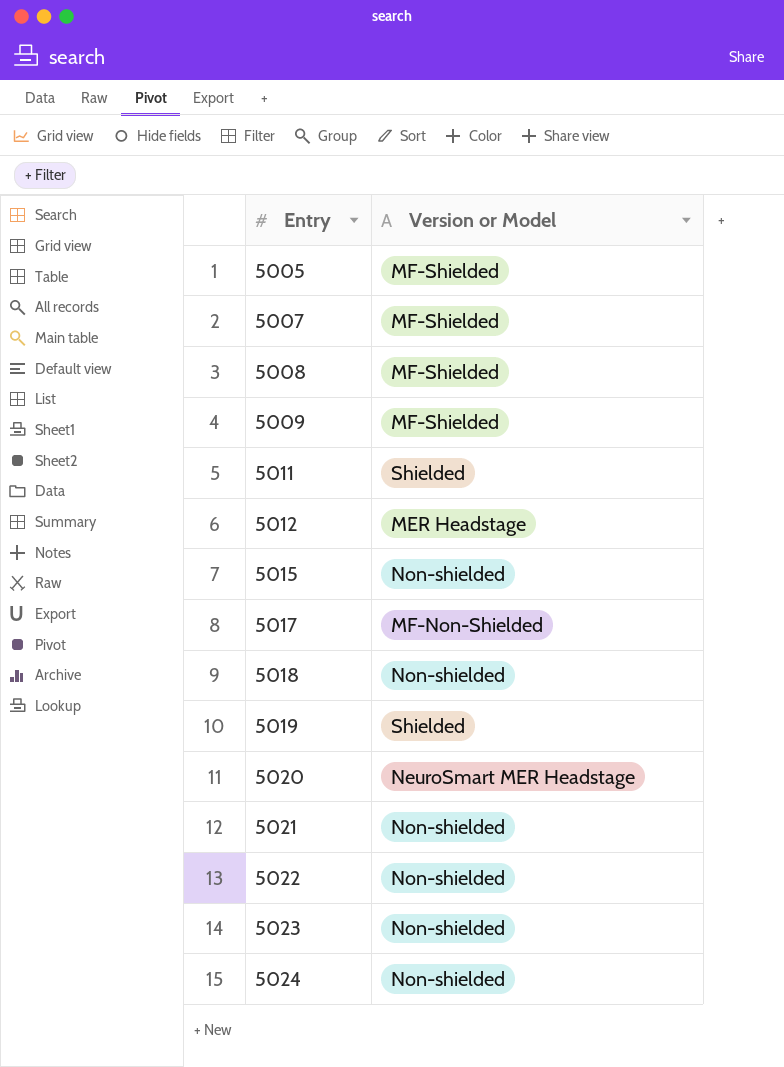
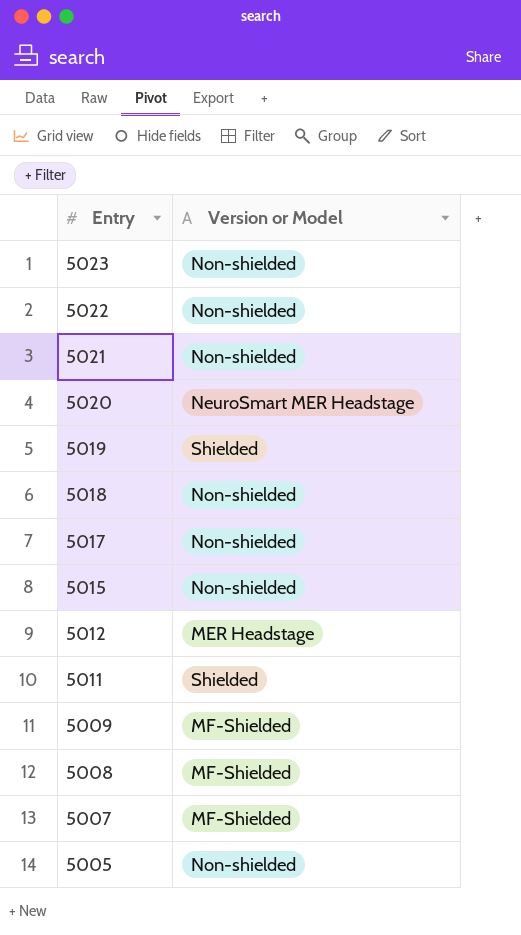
row order: Entry ascending -> Entry descending
row 5024: Non-shielded -> none
5017 | Version or Model: MF-Non-Shielded -> Non-shielded
5005 | Version or Model: MF-Shielded -> Non-shielded

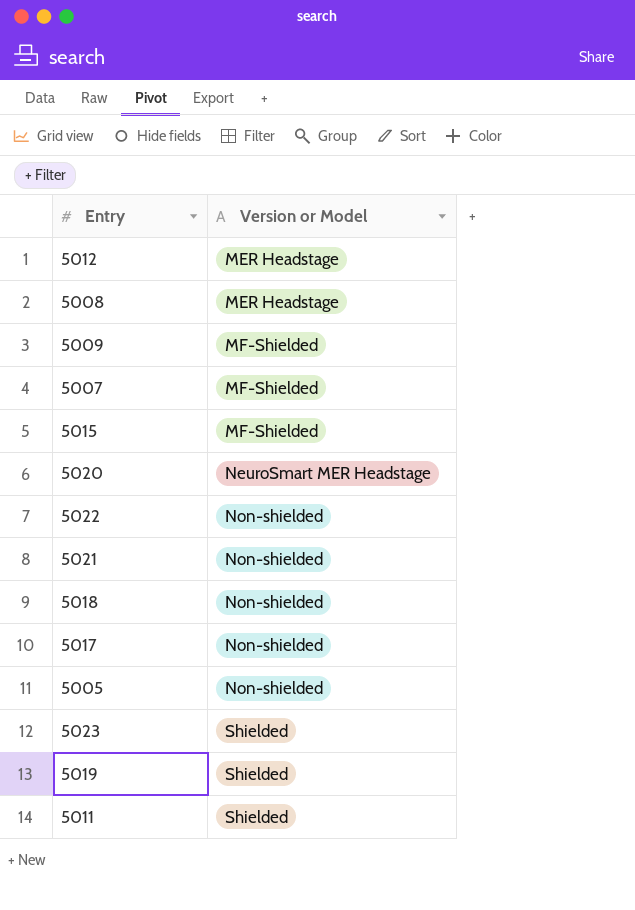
row order: Entry descending -> Version or Model ascending
5008 | Version or Model: MF-Shielded -> MER Headstage
5015 | Version or Model: Non-shielded -> MF-Shielded
5023 | Version or Model: Non-shielded -> Shielded

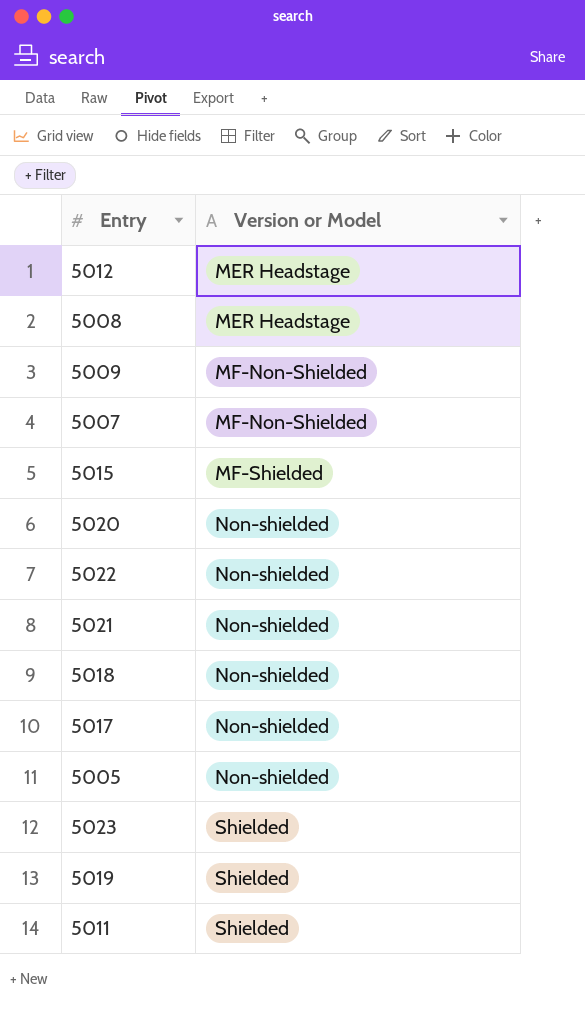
5009 | Version or Model: MF-Shielded -> MF-Non-Shielded
5007 | Version or Model: MF-Shielded -> MF-Non-Shielded
5020 | Version or Model: NeuroSmart MER Headstage -> Non-shielded

